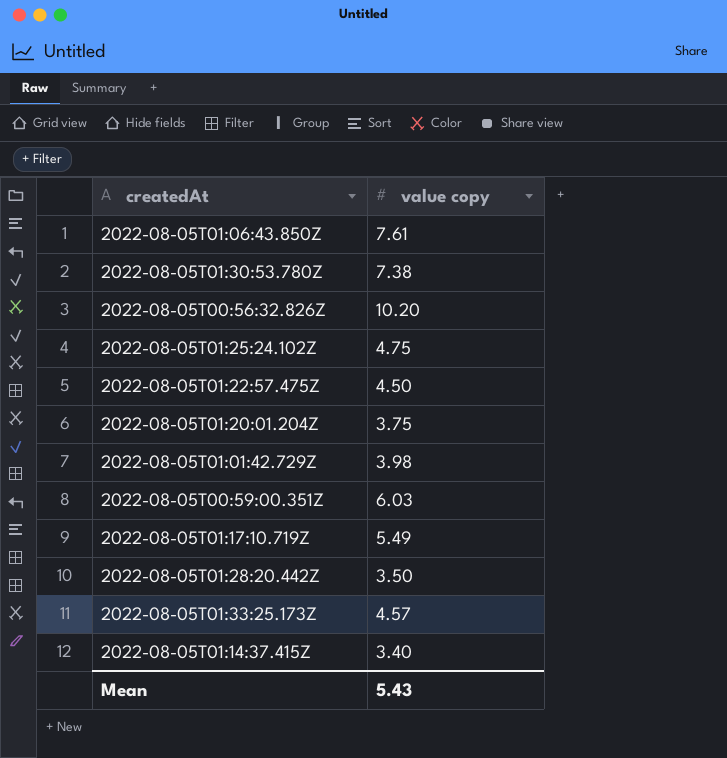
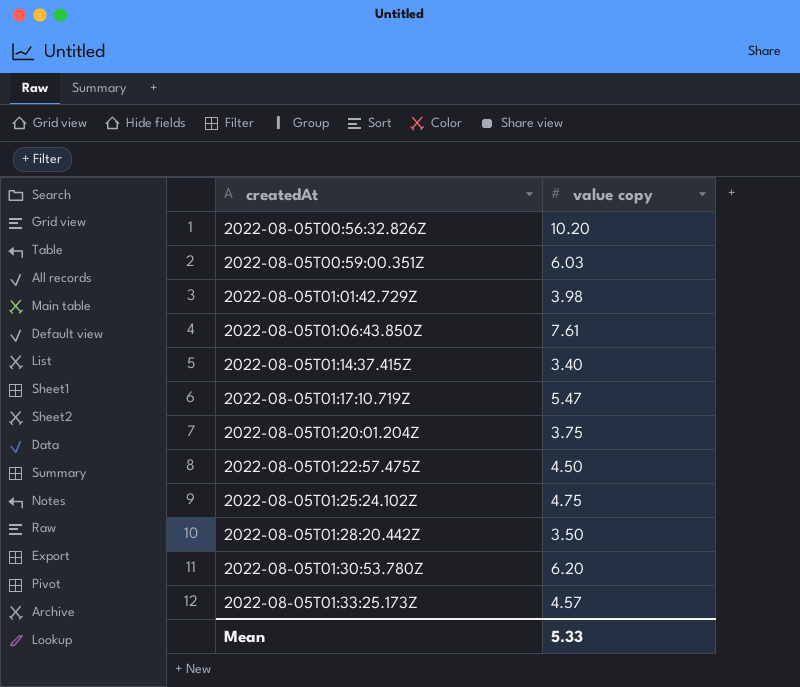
row order: none -> createdAt ascending
2022-08-05T01:17:10.719Z | value copy: 5.49 -> 5.47
2022-08-05T01:30:53.780Z | value copy: 7.38 -> 6.20
Mean | value copy: 5.43 -> 5.33

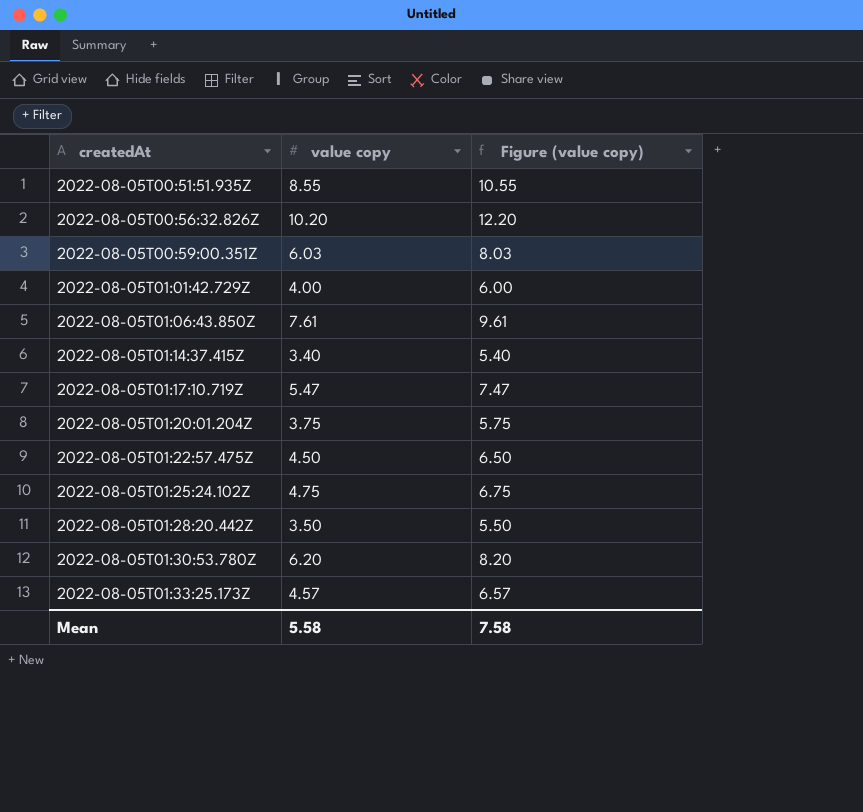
column Figure (value copy) | formula: none -> [value copy] + 2
row 2022-08-05T00:51:51.935Z: none -> 8.55 | 10.55
2022-08-05T01:01:42.729Z | value copy: 3.98 -> 4.00
Mean | value copy: 5.33 -> 5.58

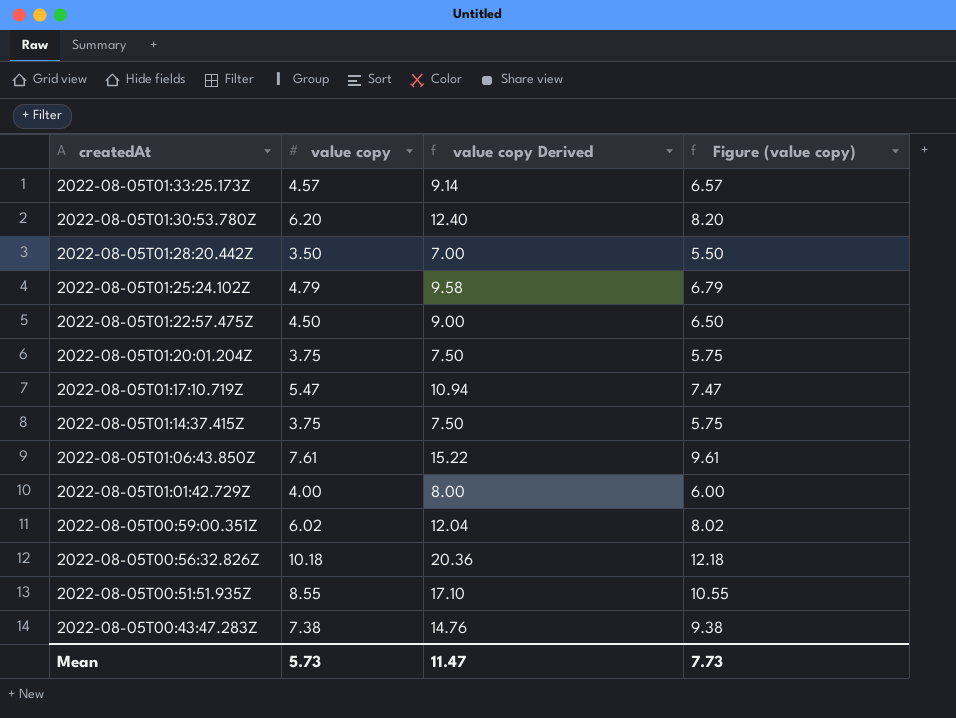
row order: createdAt ascending -> createdAt descending
column value copy Derived | formula: none -> [value copy] * 2
2022-08-05T01:25:24.102Z | value copy: 4.75 -> 4.79
2022-08-05T01:25:24.102Z | Figure (value copy): 6.75 -> 6.79
2022-08-05T01:14:37.415Z | value copy: 3.40 -> 3.75
2022-08-05T01:14:37.415Z | Figure (value copy): 5.40 -> 5.75
2022-08-05T00:59:00.351Z | value copy: 6.03 -> 6.02
2022-08-05T00:59:00.351Z | Figure (value copy): 8.03 -> 8.02
2022-08-05T00:56:32.826Z | value copy: 10.20 -> 10.18
2022-08-05T00:56:32.826Z | Figure (value copy): 12.20 -> 12.18
row 2022-08-05T00:43:47.283Z: none -> 7.38 | 14.76 | 9.38
Mean | value copy: 5.58 -> 5.73
Mean | Figure (value copy): 7.58 -> 7.73

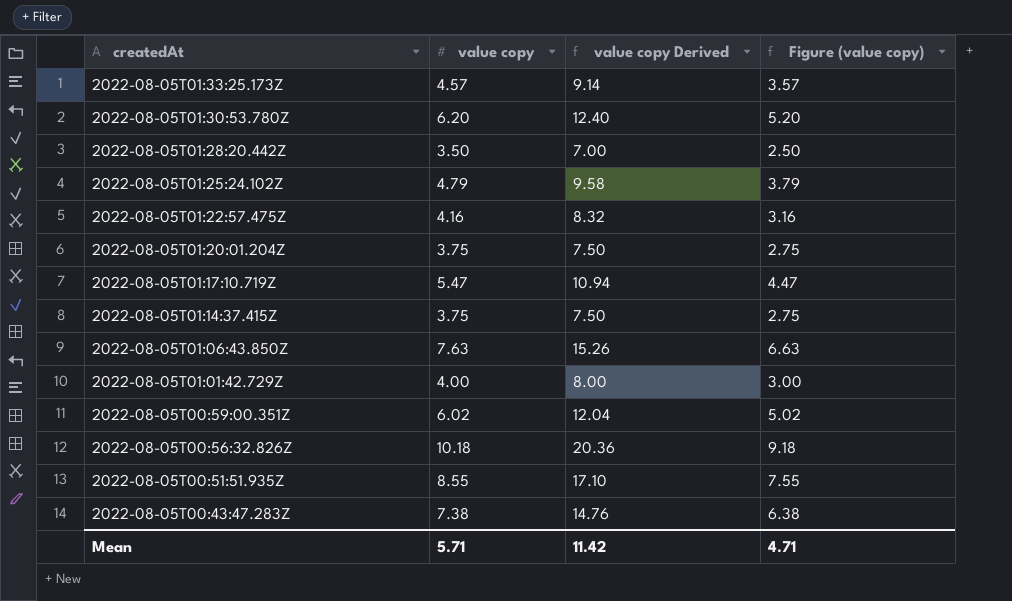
column Figure (value copy) | formula: [value copy] + 2 -> [value copy] - 1
2022-08-05T01:22:57.475Z | value copy: 4.50 -> 4.16
2022-08-05T01:22:57.475Z | value copy Derived: 9.00 -> 8.32
2022-08-05T01:06:43.850Z | value copy: 7.61 -> 7.63
2022-08-05T01:06:43.850Z | value copy Derived: 15.22 -> 15.26
Mean | value copy: 5.73 -> 5.71
Mean | value copy Derived: 11.47 -> 11.42
Mean | Figure (value copy): 7.73 -> 4.71

